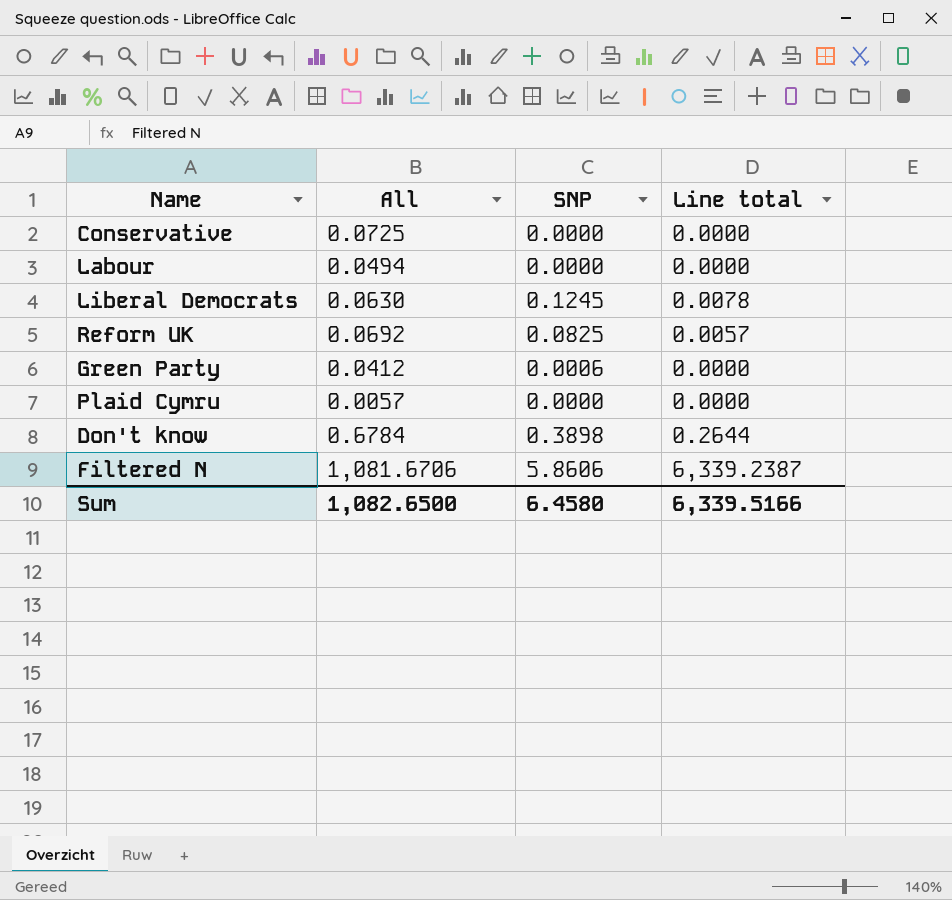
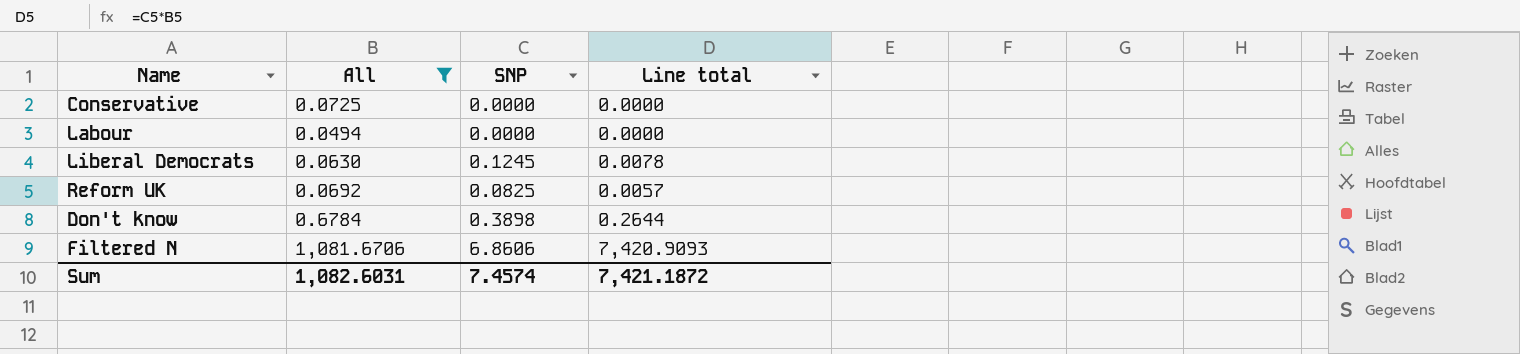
filter: none -> All >= 0.0494
Filtered N | SNP: 5.8606 -> 6.8606
Filtered N | Line total: 6,339.2387 -> 7,420.9093
Sum | All: 1,082.6500 -> 1,082.6031
Sum | SNP: 6.4580 -> 7.4574
Sum | Line total: 6,339.5166 -> 7,421.1872

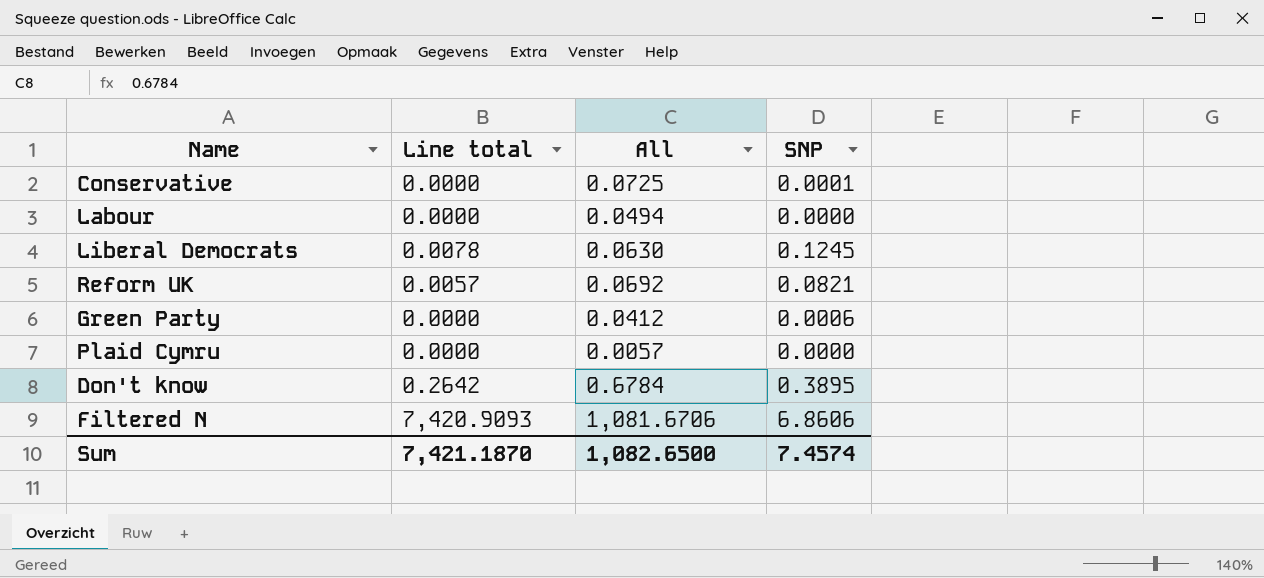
filter: All >= 0.0494 -> none
column Line total | position: 4 -> 2
Conservative | SNP: 0.0000 -> 0.0001
Reform UK | SNP: 0.0825 -> 0.0821
Don't know | Line total: 0.2644 -> 0.2642
Don't know | SNP: 0.3898 -> 0.3895
Sum | Line total: 7,421.1872 -> 7,421.1870
Sum | All: 1,082.6031 -> 1,082.6500

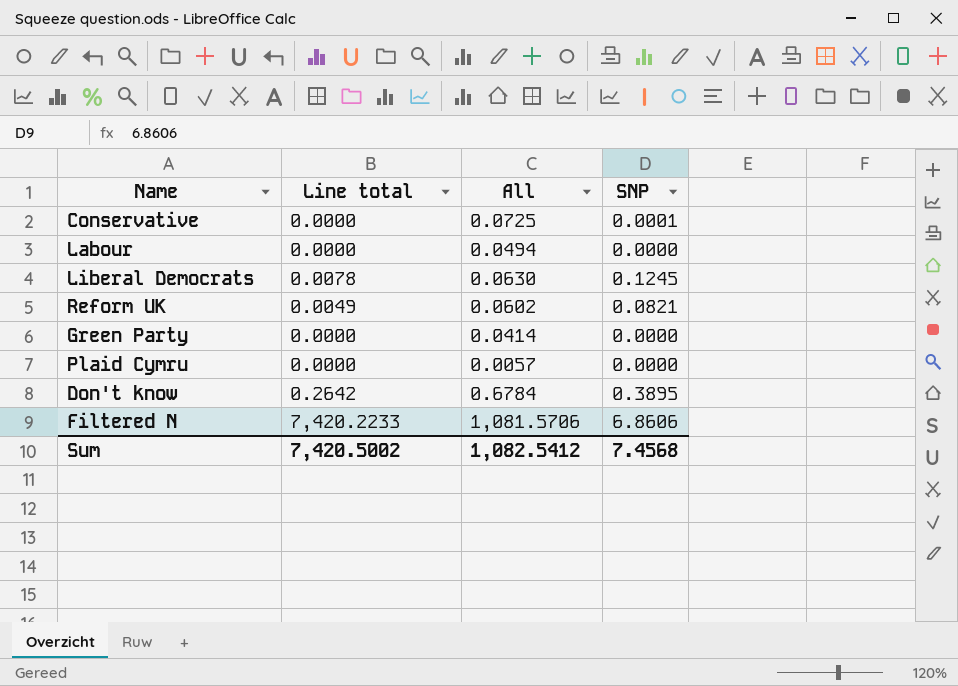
Reform UK | Line total: 0.0057 -> 0.0049
Reform UK | All: 0.0692 -> 0.0602
Green Party | All: 0.0412 -> 0.0414
Green Party | SNP: 0.0006 -> 0.0000
Filtered N | Line total: 7,420.9093 -> 7,420.2233
Filtered N | All: 1,081.6706 -> 1,081.5706
Sum | Line total: 7,421.1870 -> 7,420.5002
Sum | All: 1,082.6500 -> 1,082.5412
Sum | SNP: 7.4574 -> 7.4568

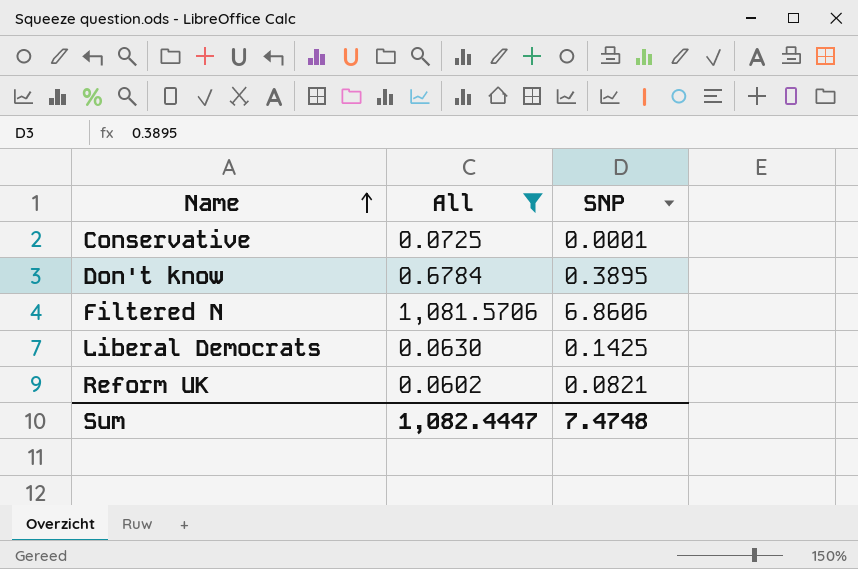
filter: none -> All >= 0.0602
row order: none -> Name ascending
column Line total | formula: [All] * [SNP] -> none
Liberal Democrats | SNP: 0.1245 -> 0.1425
Sum | All: 1,082.5412 -> 1,082.4447
Sum | SNP: 7.4568 -> 7.4748

